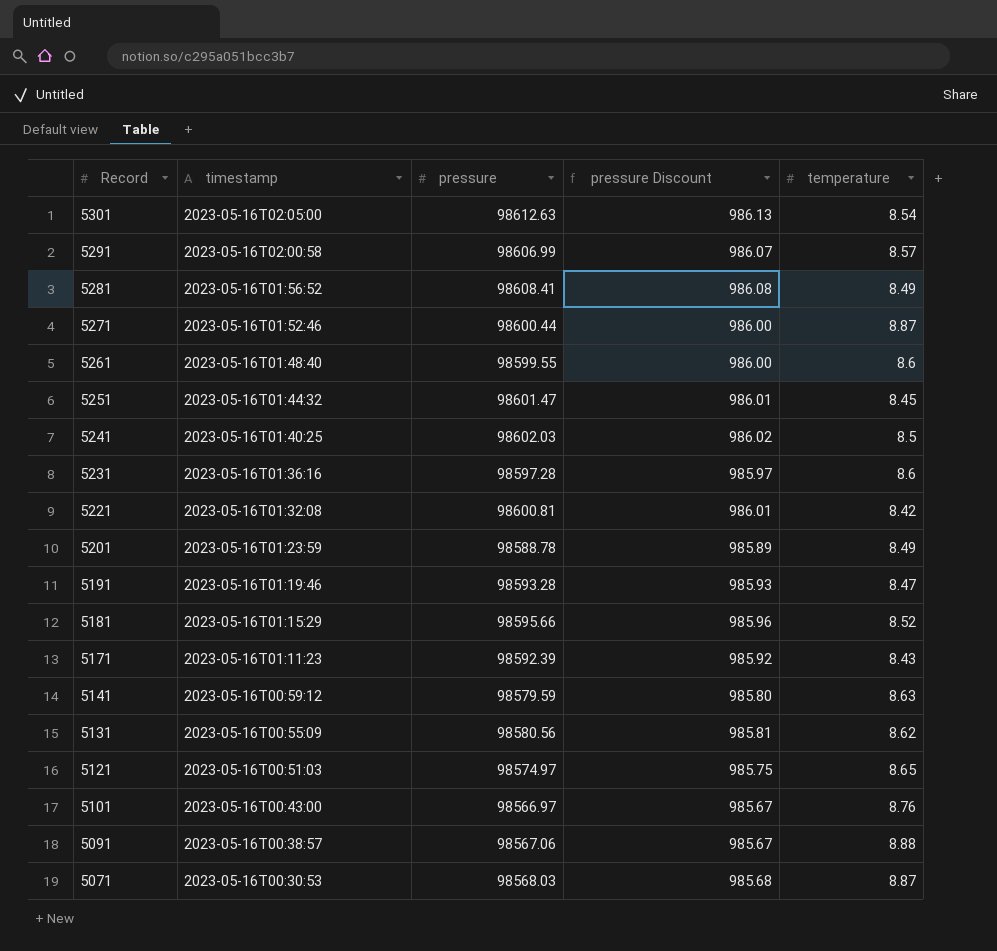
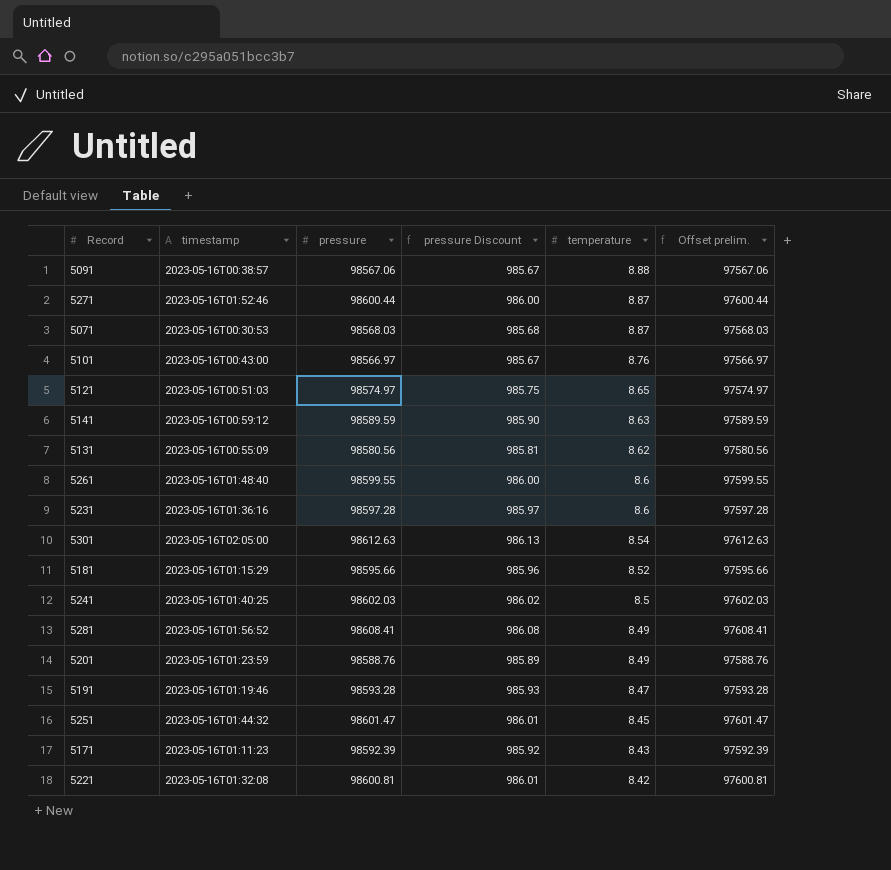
row order: Record descending -> temperature descending
column Offset prelim. | formula: none -> [pressure] - 1000
row 5291: 2023-05-16T02:00:58 | 98606.99 | 986.07 | 8.57 -> none
5141 | pressure: 98579.59 -> 98589.59
5141 | pressure Discount: 985.80 -> 985.90
5201 | pressure: 98588.78 -> 98588.76

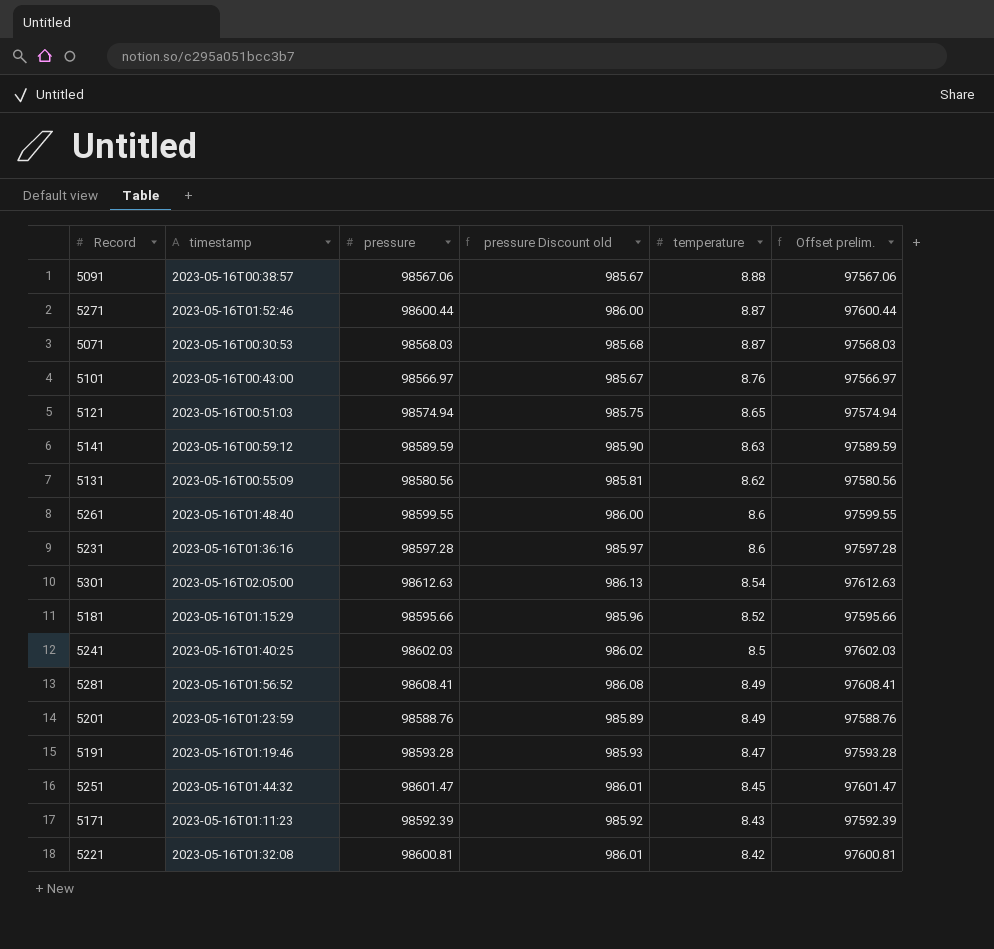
column name: pressure Discount -> pressure Discount old
5121 | pressure: 98574.97 -> 98574.94
5121 | Offset prelim.: 97574.97 -> 97574.94

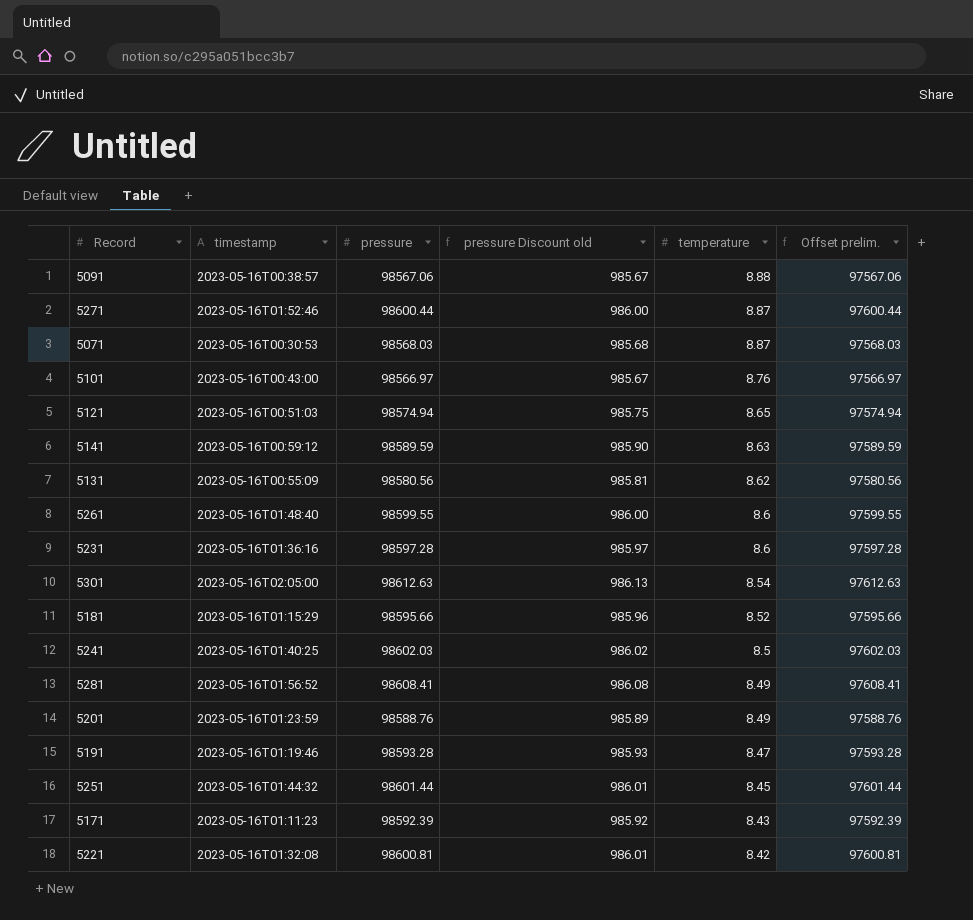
5251 | pressure: 98601.47 -> 98601.44
5251 | Offset prelim.: 97601.47 -> 97601.44

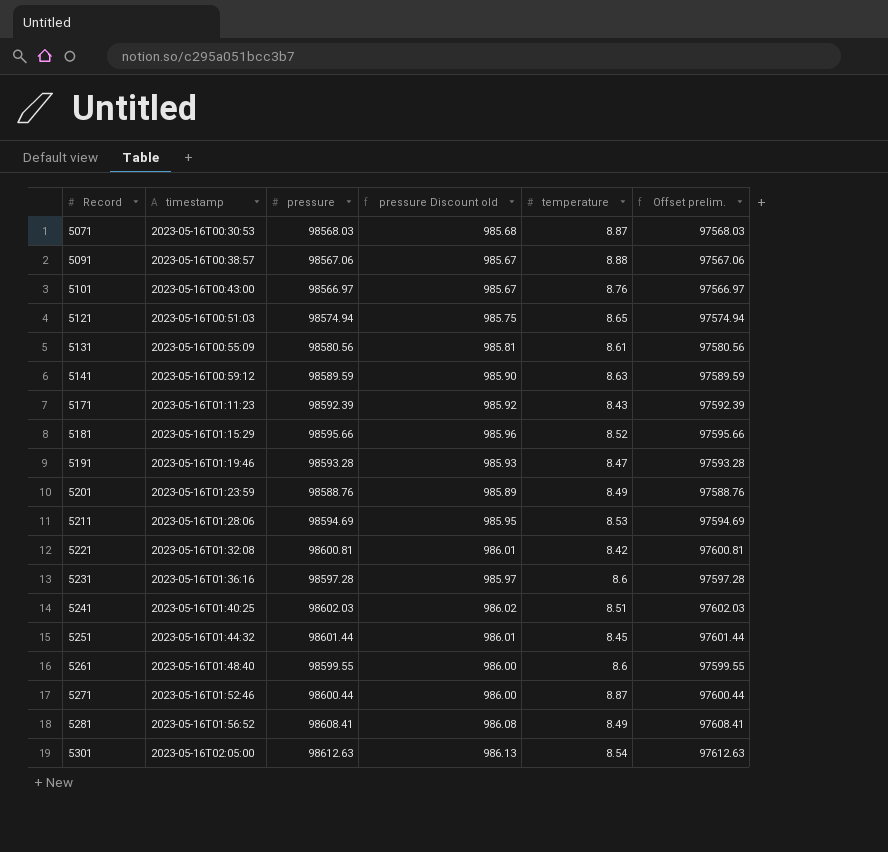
row order: temperature descending -> Record ascending
5131 | temperature: 8.62 -> 8.61
row 5211: none -> 2023-05-16T01:28:06 | 98594.69 | 985.95 | 8.53 | 97594.69
5241 | temperature: 8.5 -> 8.51

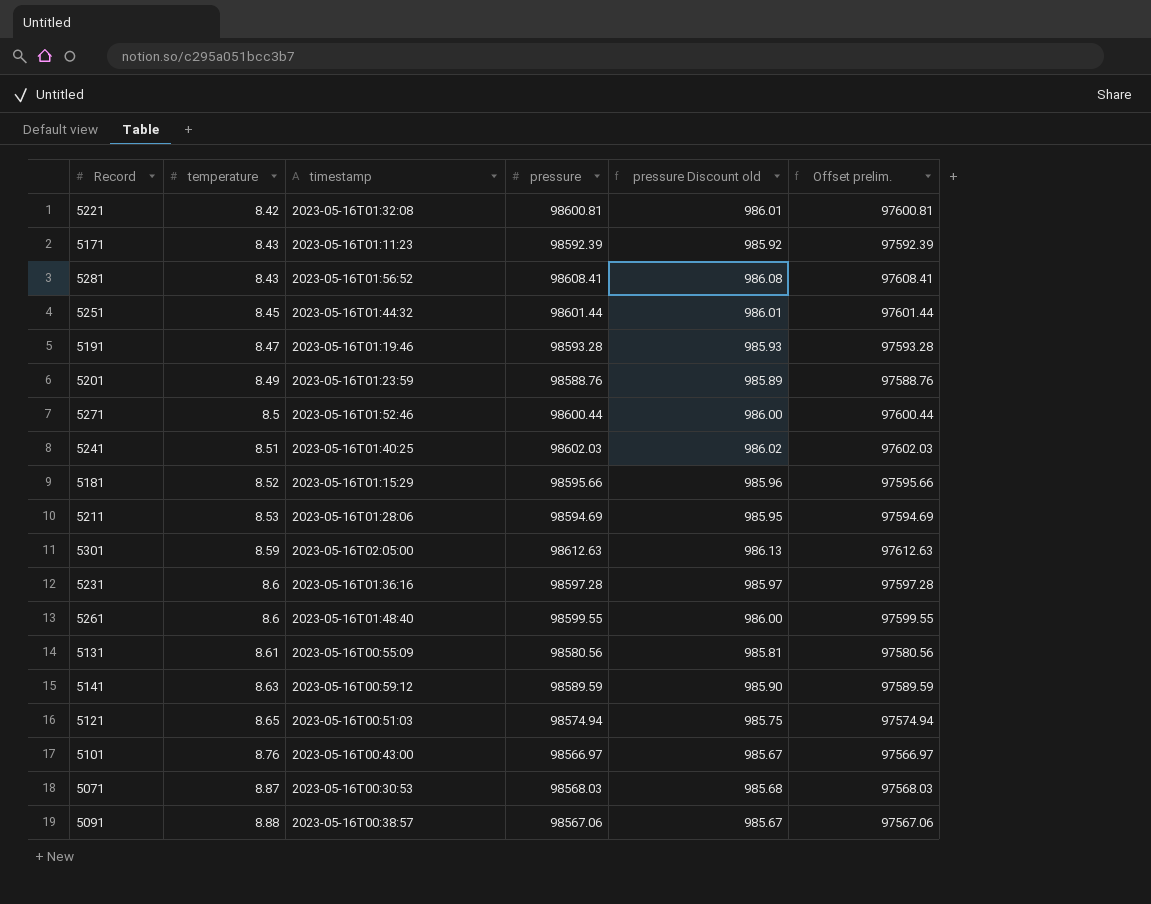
row order: Record ascending -> temperature ascending
column temperature | position: 5 -> 2
5281 | temperature: 8.49 -> 8.43
5271 | temperature: 8.87 -> 8.5
5301 | temperature: 8.54 -> 8.59

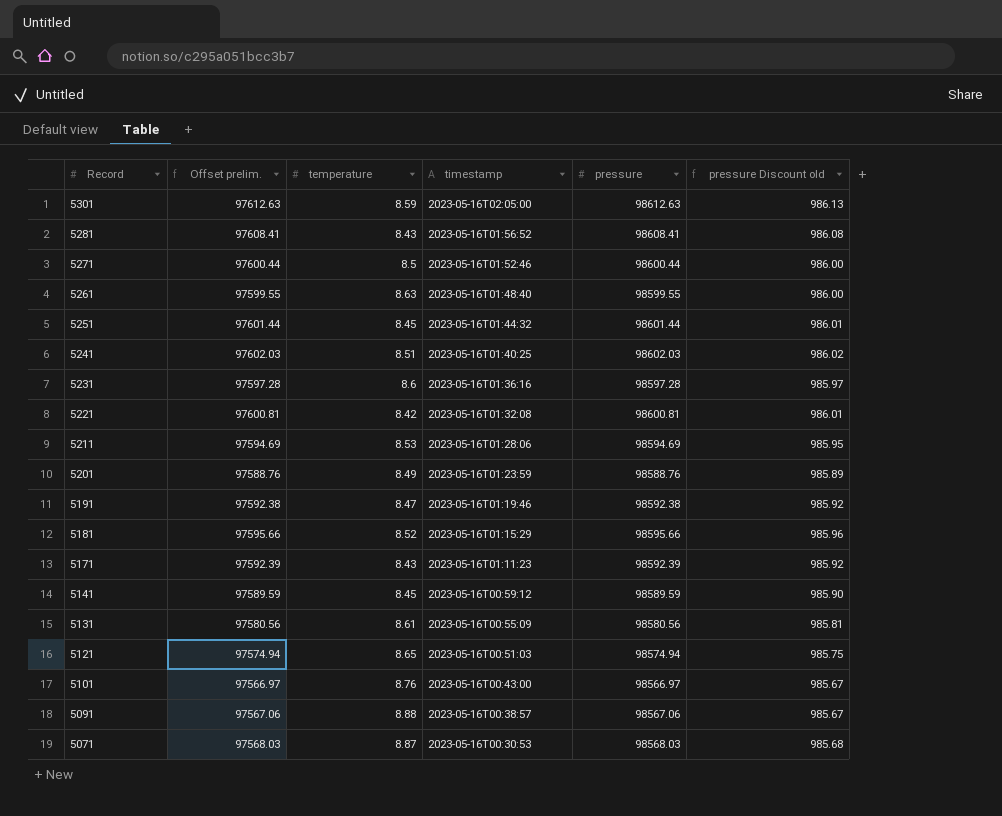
row order: temperature ascending -> Record descending
column Offset prelim. | position: 6 -> 2
5261 | temperature: 8.6 -> 8.63
5191 | Offset prelim.: 97593.28 -> 97592.38
5191 | pressure: 98593.28 -> 98592.38
5191 | pressure Discount old: 985.93 -> 985.92
5141 | temperature: 8.63 -> 8.45

